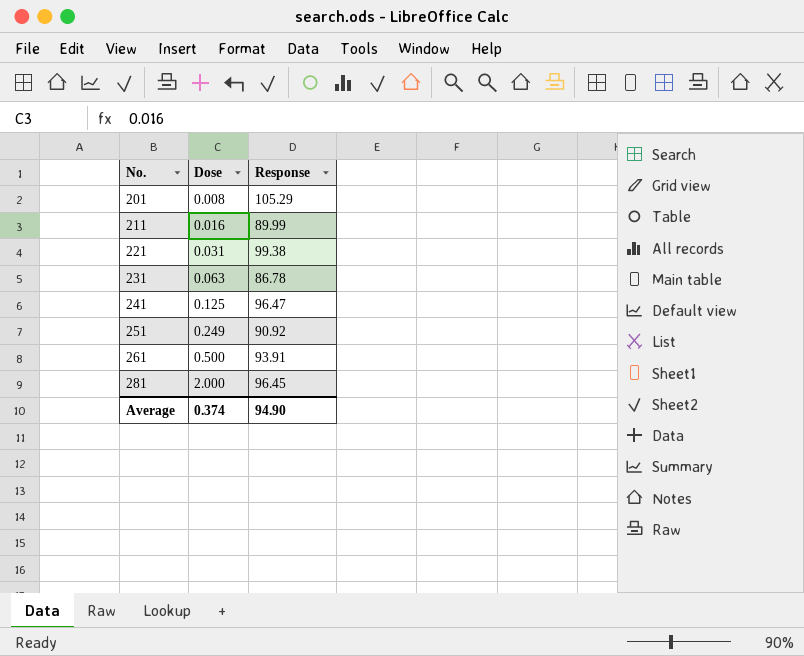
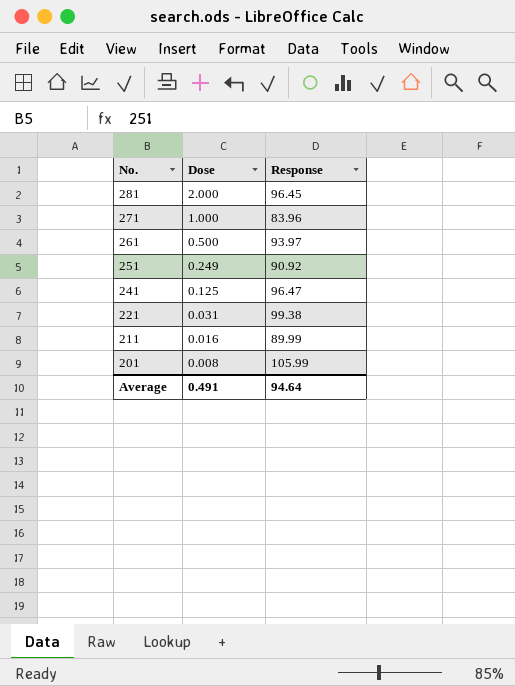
row order: No. ascending -> No. descending
row 231: 0.063 | 86.78 -> none
row 271: none -> 1.000 | 83.96
261 | Response: 93.91 -> 93.97
201 | Response: 105.29 -> 105.99
Average | Dose: 0.374 -> 0.491
Average | Response: 94.90 -> 94.64

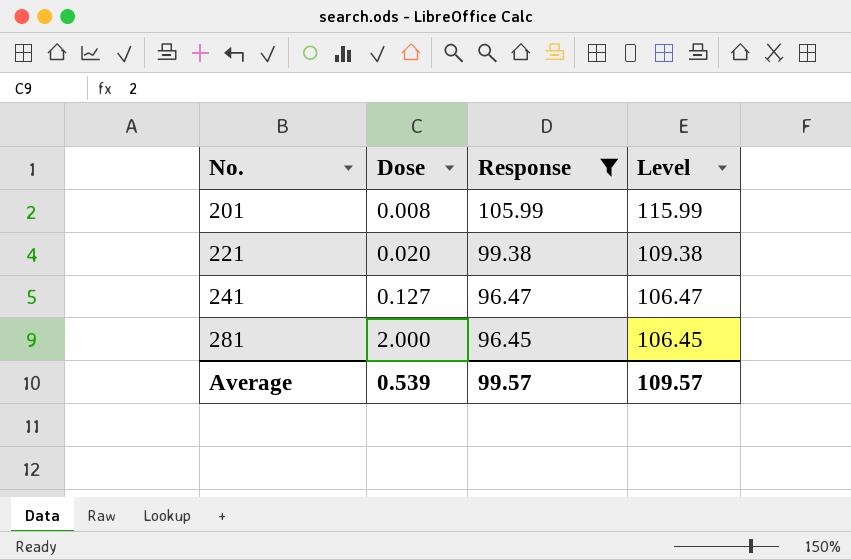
filter: none -> Response >= 96.45
row order: No. descending -> No. ascending
column Level | formula: none -> [Response] + 10
221 | Dose: 0.031 -> 0.020
241 | Dose: 0.125 -> 0.127
Average | Dose: 0.491 -> 0.539
Average | Response: 94.64 -> 99.57

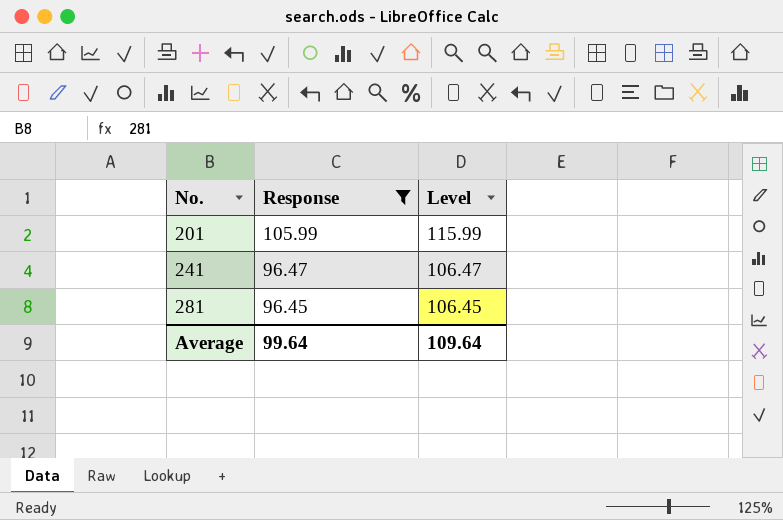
column Dose | position: 2 -> none
row 221: 0.020 | 99.38 | 109.38 -> none
Average | Response: 99.57 -> 99.64
Average | Level: 109.57 -> 109.64

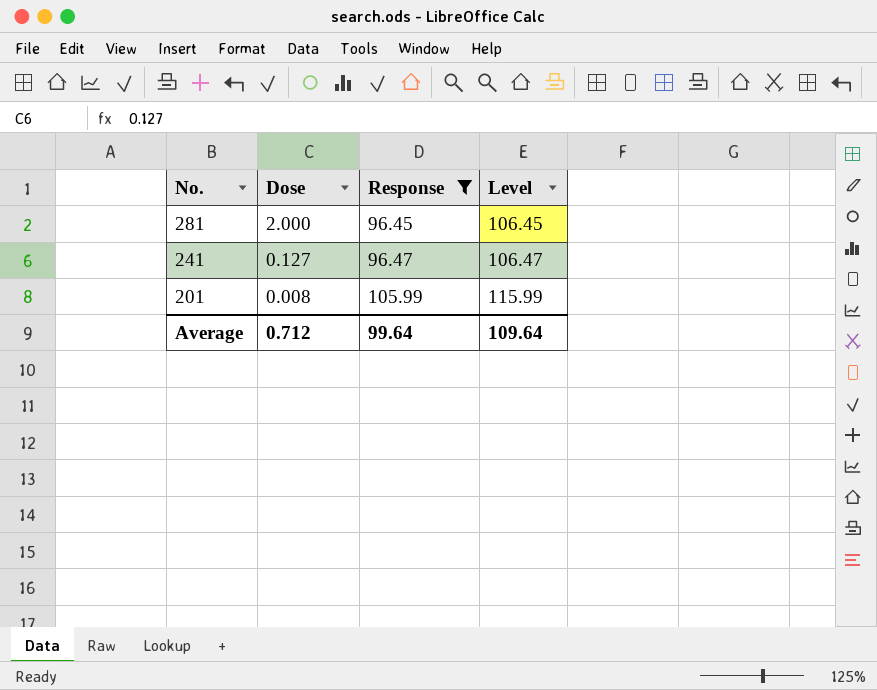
row order: No. ascending -> No. descending
column Dose | position: none -> 2

